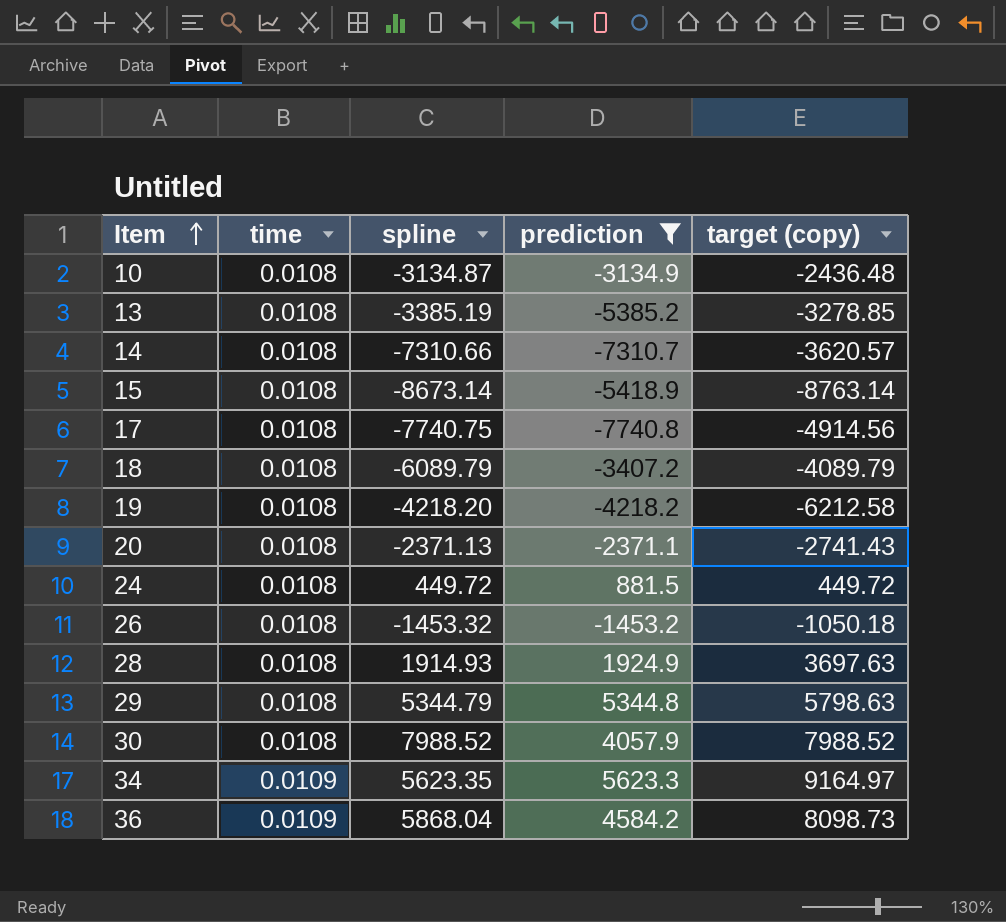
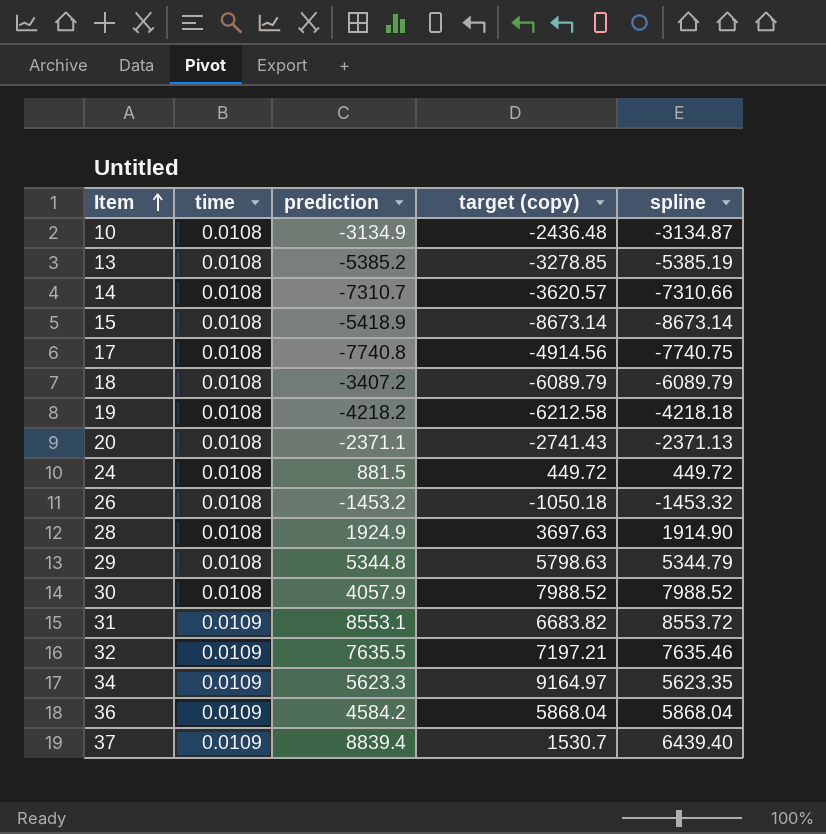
filter: prediction <= 5623.3 -> none
column spline | position: 3 -> 5
13 | spline: -3385.19 -> -5385.19
15 | target (copy): -8763.14 -> -8673.14
18 | target (copy): -4089.79 -> -6089.79
19 | spline: -4218.20 -> -4218.18
28 | spline: 1914.93 -> 1914.90
36 | target (copy): 8098.73 -> 5868.04

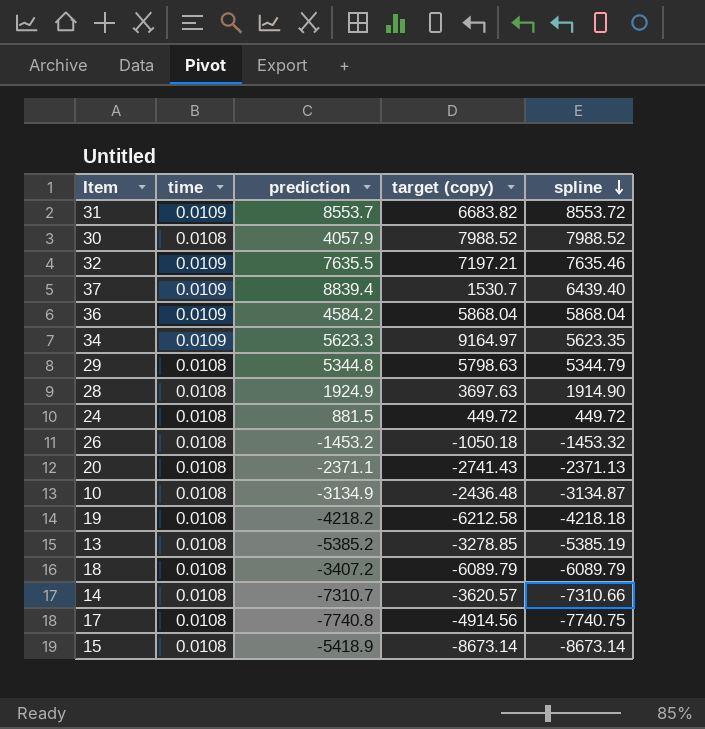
row order: Item ascending -> spline descending
31 | prediction: 8553.1 -> 8553.7

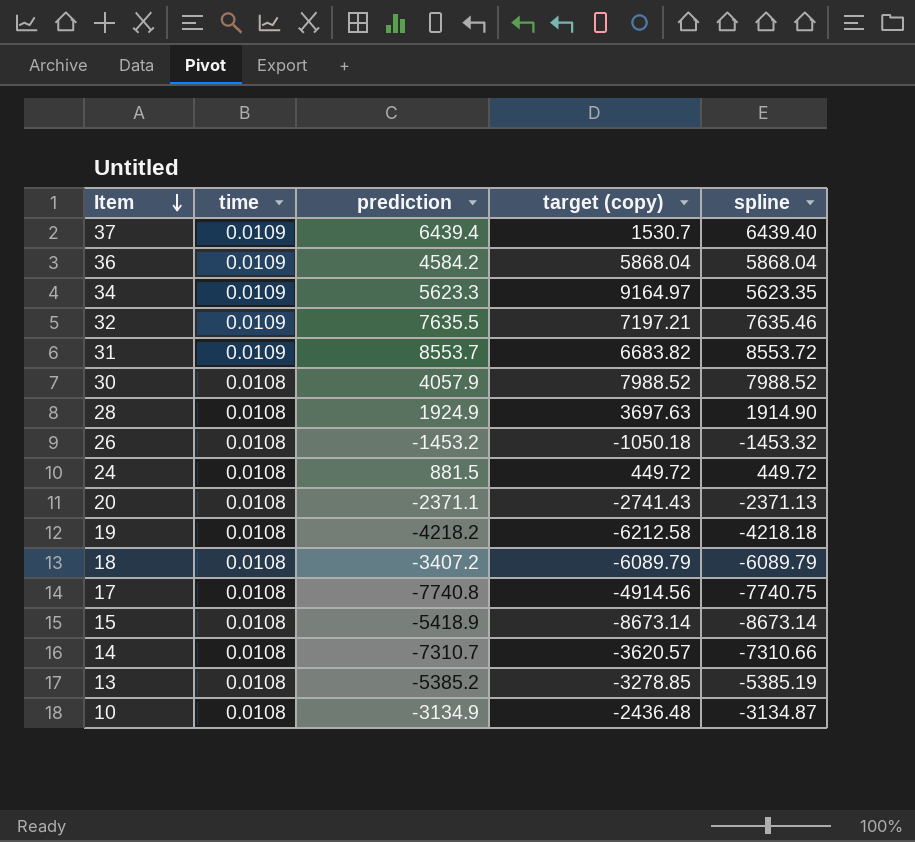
row order: spline descending -> Item descending
row 29: 0.0108 | 5344.8 | 5798.63 | 5344.79 -> none
37 | prediction: 8839.4 -> 6439.4

